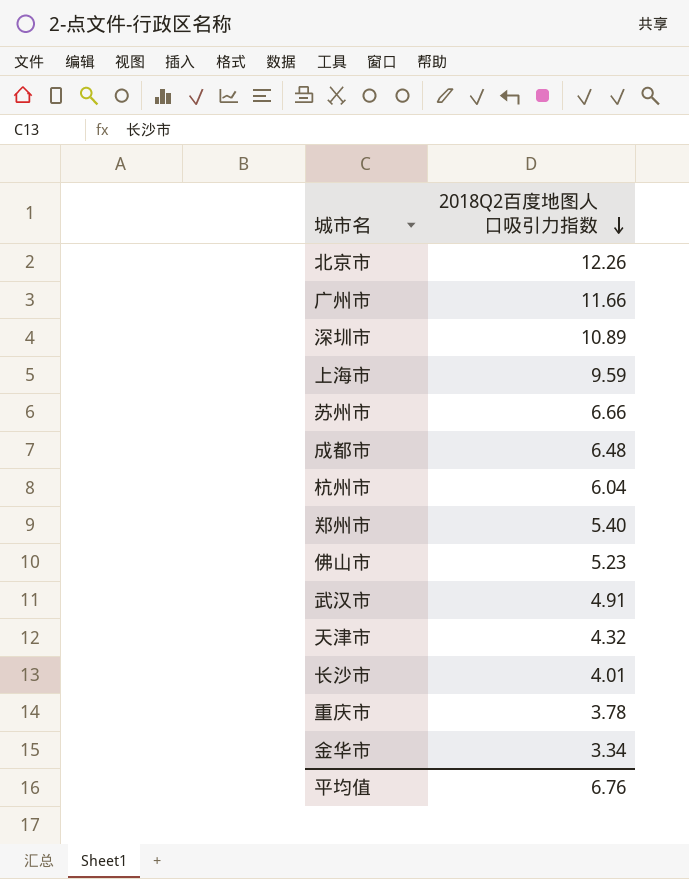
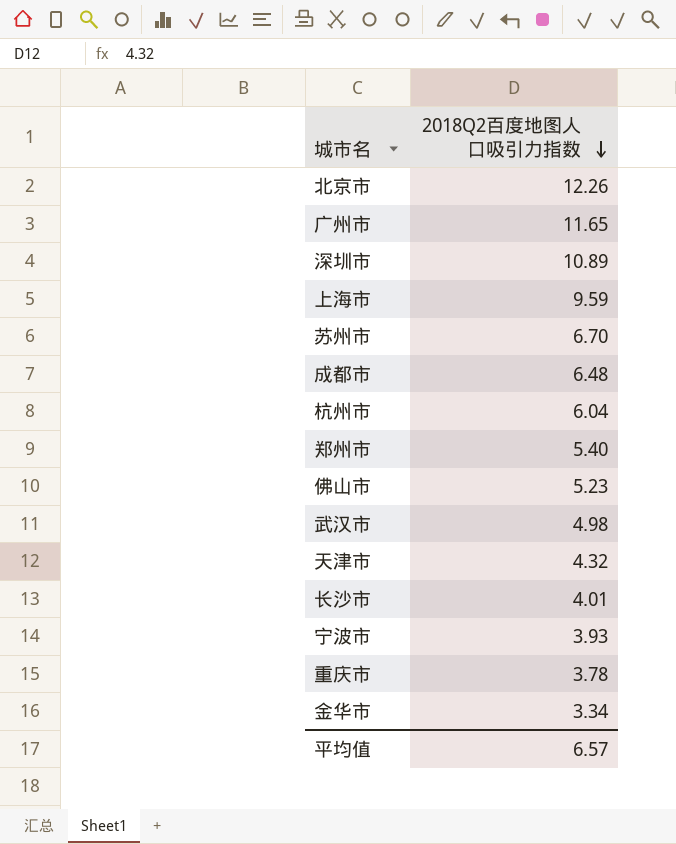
广州市 | 2018Q2百度地图人口吸引力指数: 11.66 -> 11.65
苏州市 | 2018Q2百度地图人口吸引力指数: 6.66 -> 6.70
武汉市 | 2018Q2百度地图人口吸引力指数: 4.91 -> 4.98
row 宁波市: none -> 3.93
平均值 | 2018Q2百度地图人口吸引力指数: 6.76 -> 6.57

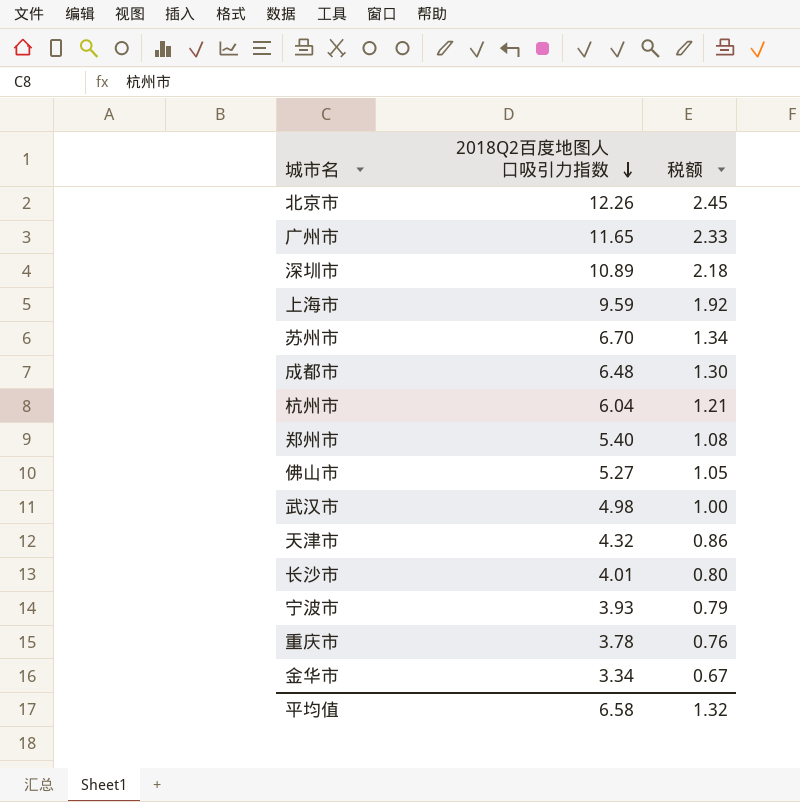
column 税额 | formula: none -> [2018Q2百度地图人口吸引力指数] * 0.2
佛山市 | 2018Q2百度地图人口吸引力指数: 5.23 -> 5.27
平均值 | 2018Q2百度地图人口吸引力指数: 6.57 -> 6.58

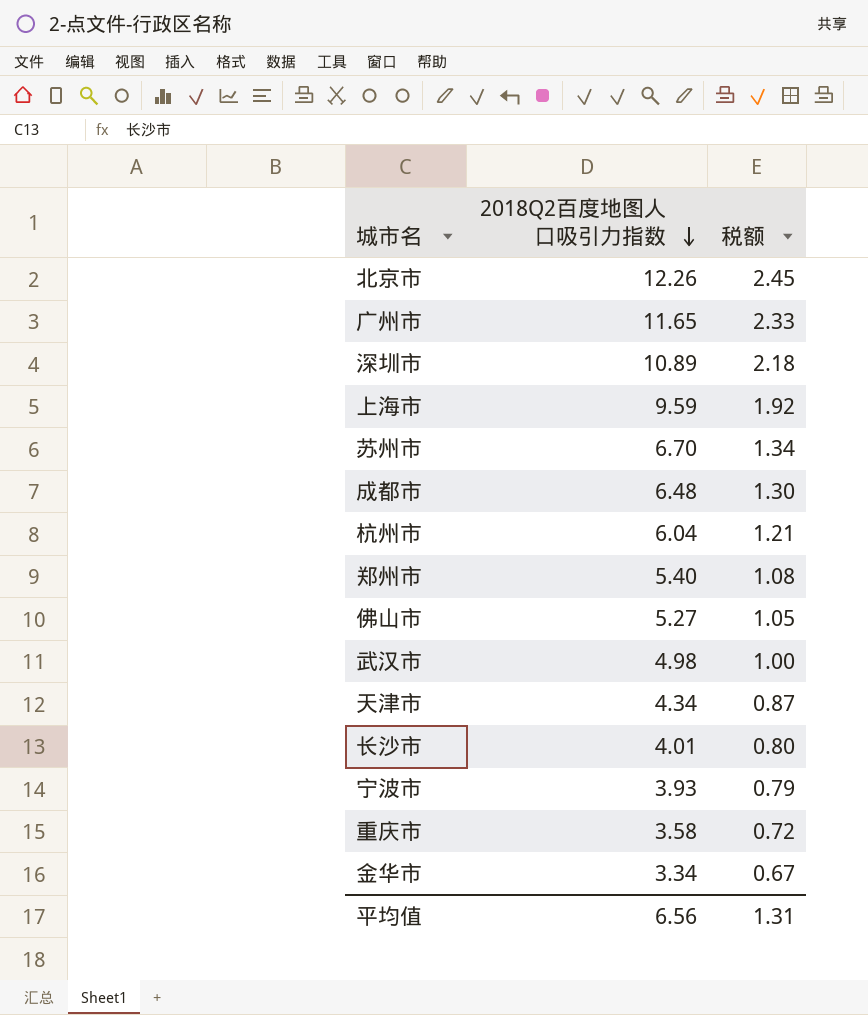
天津市 | 2018Q2百度地图人口吸引力指数: 4.32 -> 4.34
天津市 | 税额: 0.86 -> 0.87
重庆市 | 2018Q2百度地图人口吸引力指数: 3.78 -> 3.58
重庆市 | 税额: 0.76 -> 0.72
平均值 | 2018Q2百度地图人口吸引力指数: 6.58 -> 6.56
平均值 | 税额: 1.32 -> 1.31

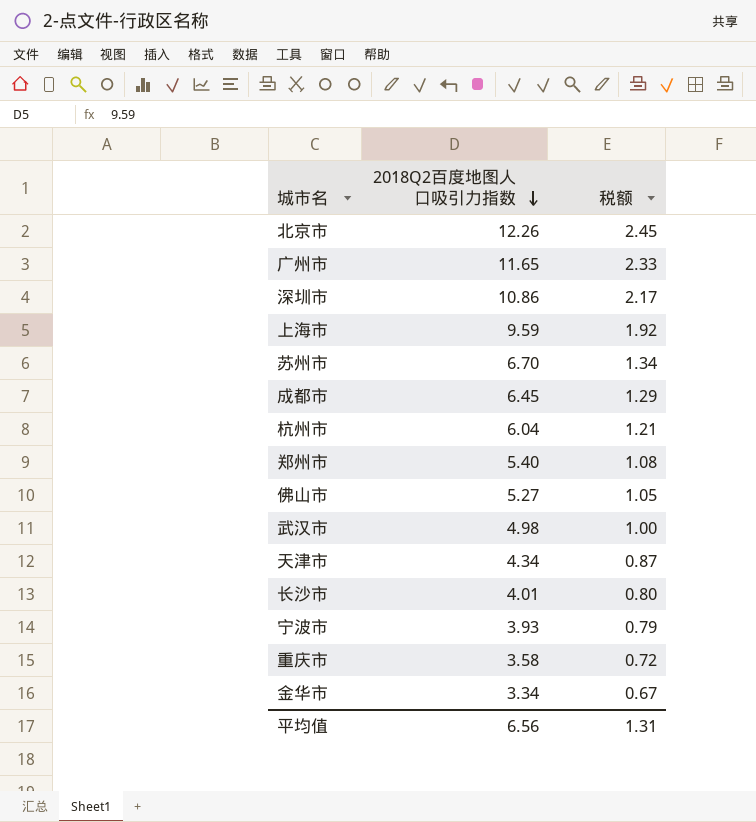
深圳市 | 2018Q2百度地图人口吸引力指数: 10.89 -> 10.86
深圳市 | 税额: 2.18 -> 2.17
成都市 | 2018Q2百度地图人口吸引力指数: 6.48 -> 6.45
成都市 | 税额: 1.30 -> 1.29

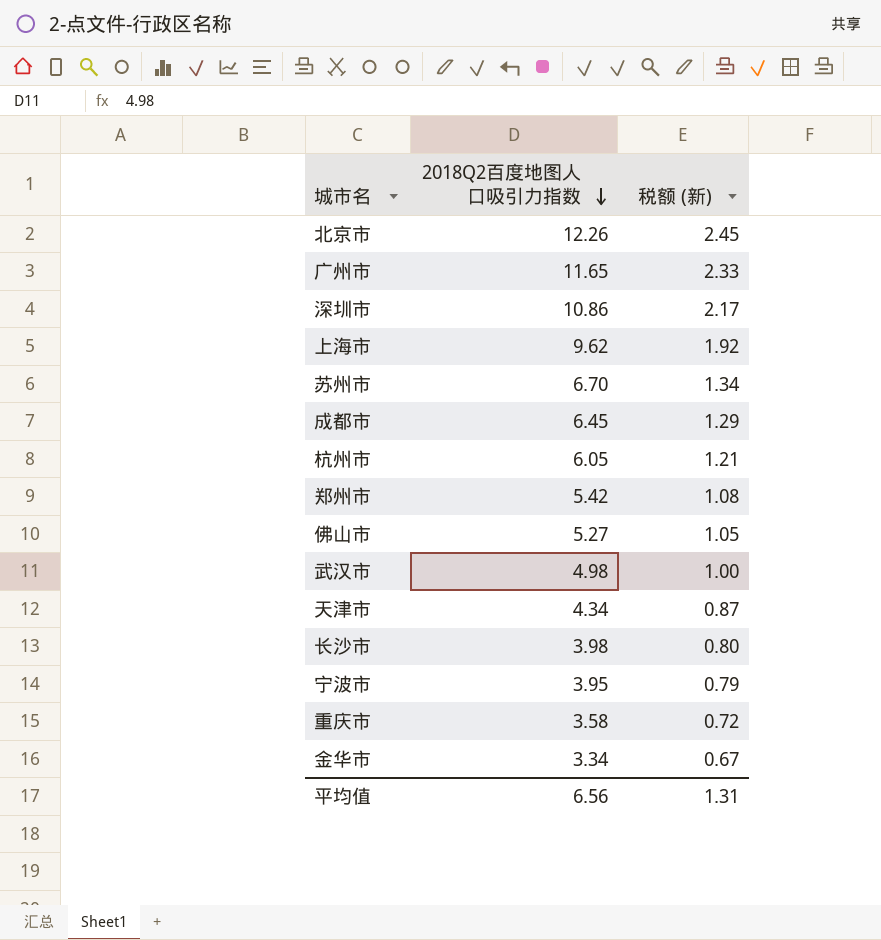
column name: 税额 -> 税额 (新)
上海市 | 2018Q2百度地图人口吸引力指数: 9.59 -> 9.62
杭州市 | 2018Q2百度地图人口吸引力指数: 6.04 -> 6.05
郑州市 | 2018Q2百度地图人口吸引力指数: 5.40 -> 5.42
长沙市 | 2018Q2百度地图人口吸引力指数: 4.01 -> 3.98
宁波市 | 2018Q2百度地图人口吸引力指数: 3.93 -> 3.95

